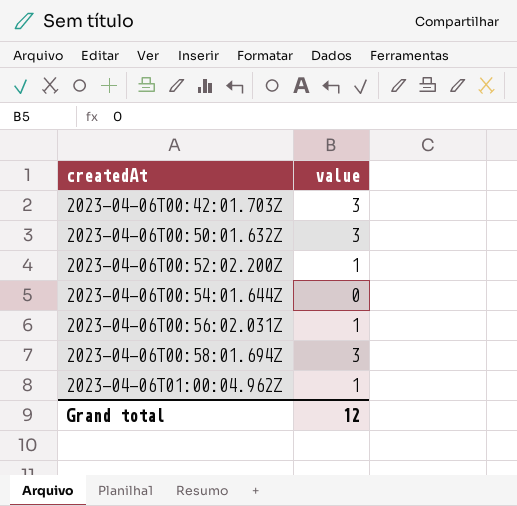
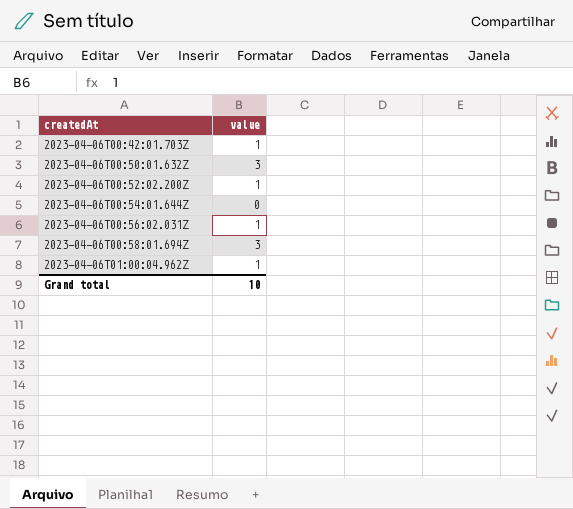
2023-04-06T00:42:01.703Z | value: 3 -> 1
Grand total | value: 12 -> 10

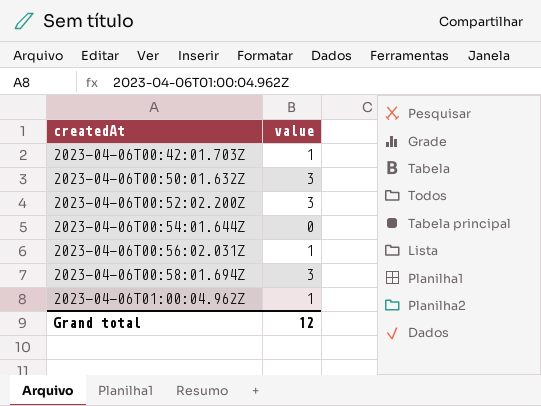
2023-04-06T00:52:02.200Z | value: 1 -> 3
Grand total | value: 10 -> 12

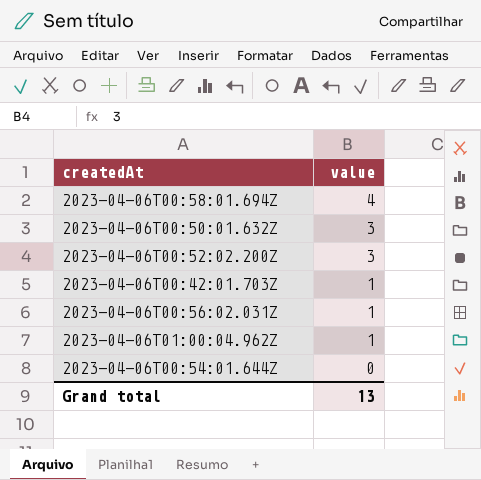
row order: createdAt ascending -> value descending
2023-04-06T00:58:01.694Z | value: 3 -> 4
Grand total | value: 12 -> 13

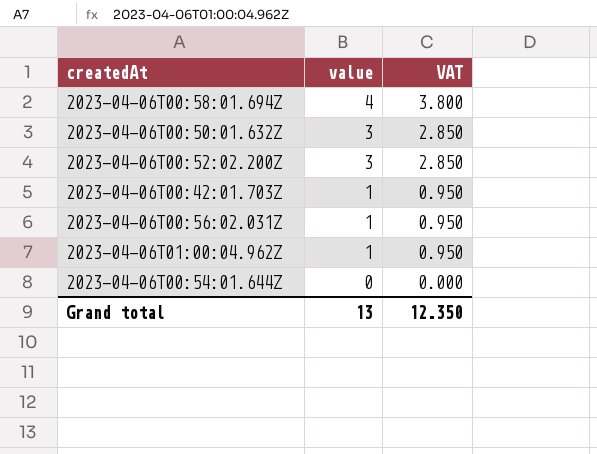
column VAT | formula: none -> [value] * 0.95

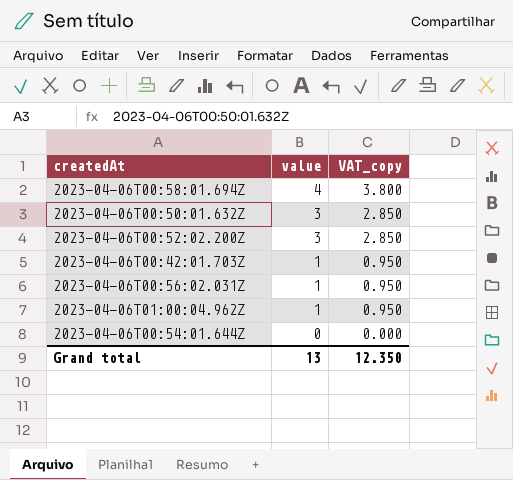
column name: VAT -> VAT_copy

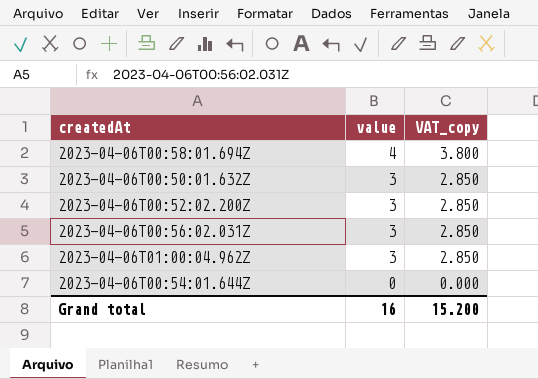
row 2023-04-06T00:42:01.703Z: 1 | 0.950 -> none
2023-04-06T00:56:02.031Z | value: 1 -> 3
2023-04-06T00:56:02.031Z | VAT_copy: 0.950 -> 2.850
2023-04-06T01:00:04.962Z | value: 1 -> 3
2023-04-06T01:00:04.962Z | VAT_copy: 0.950 -> 2.850
Grand total | value: 13 -> 16
Grand total | VAT_copy: 12.350 -> 15.200

